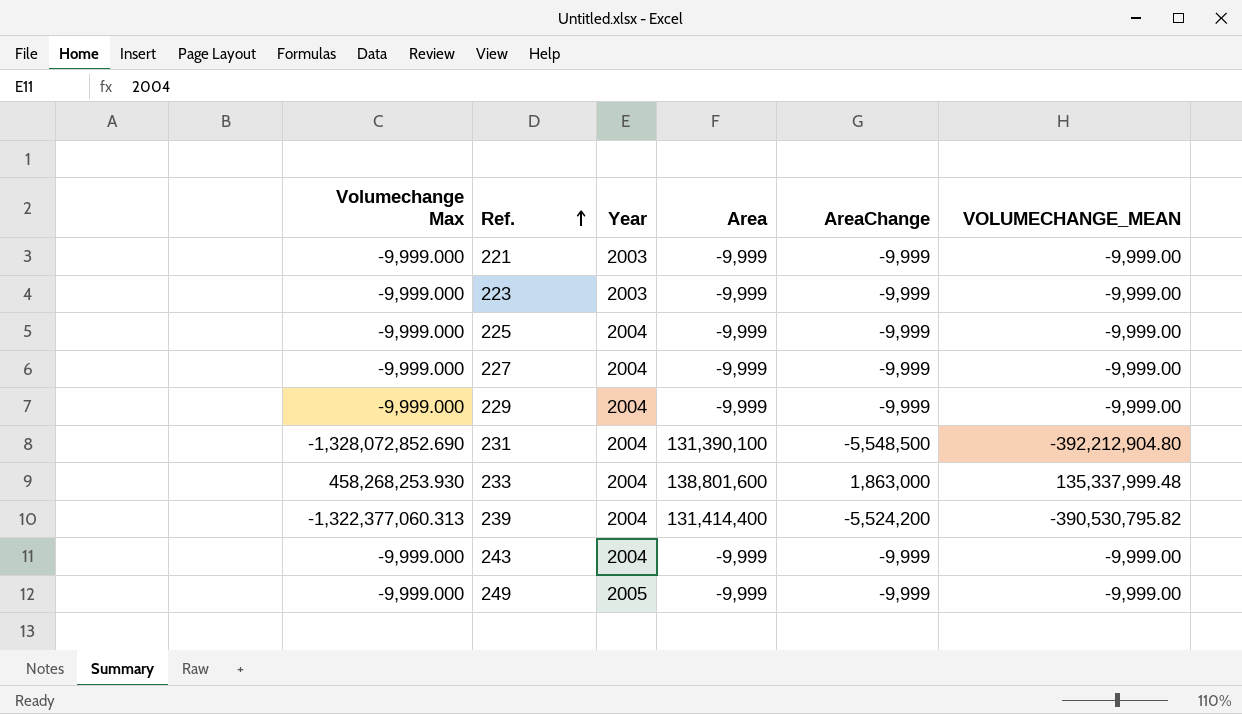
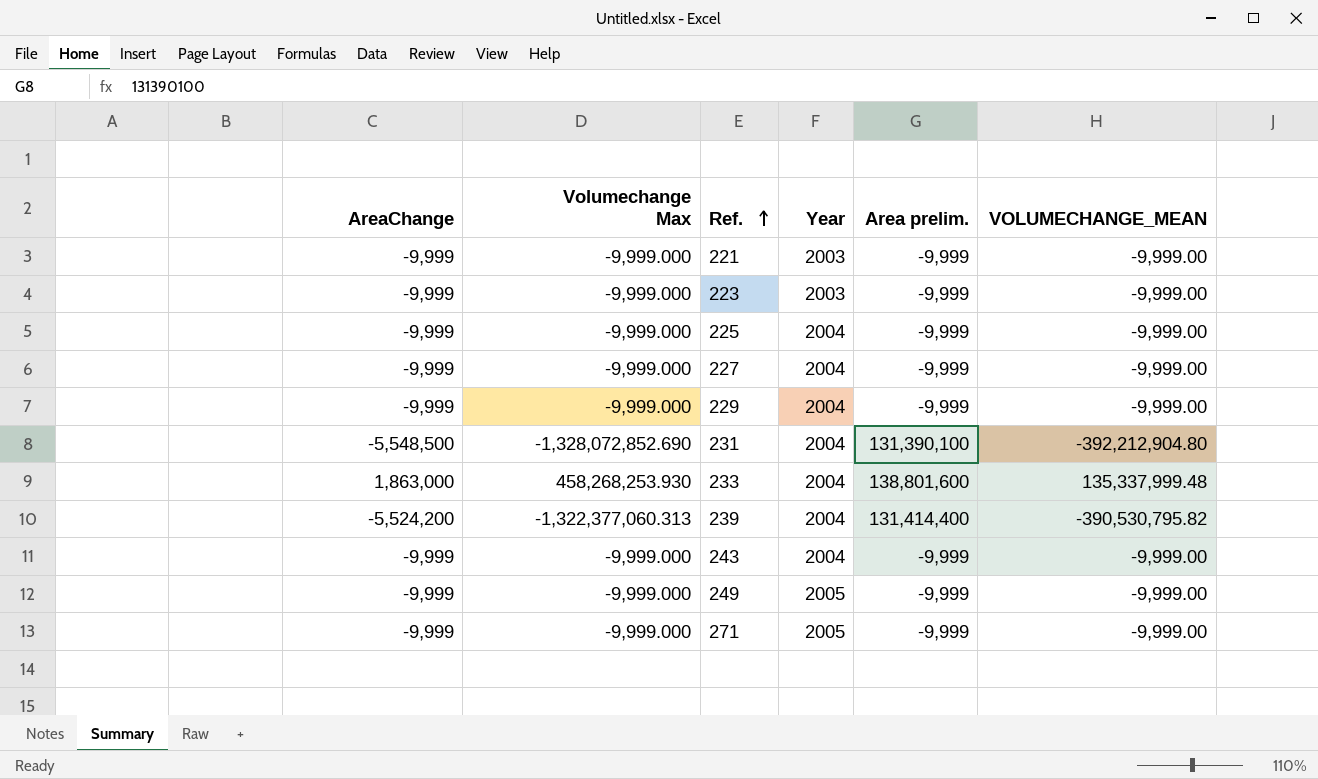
column AreaChange | position: 5 -> 1
column name: Area -> Area prelim.
row 271: none -> -9,999 | -9,999.000 | 2005 | -9,999 | -9,999.00

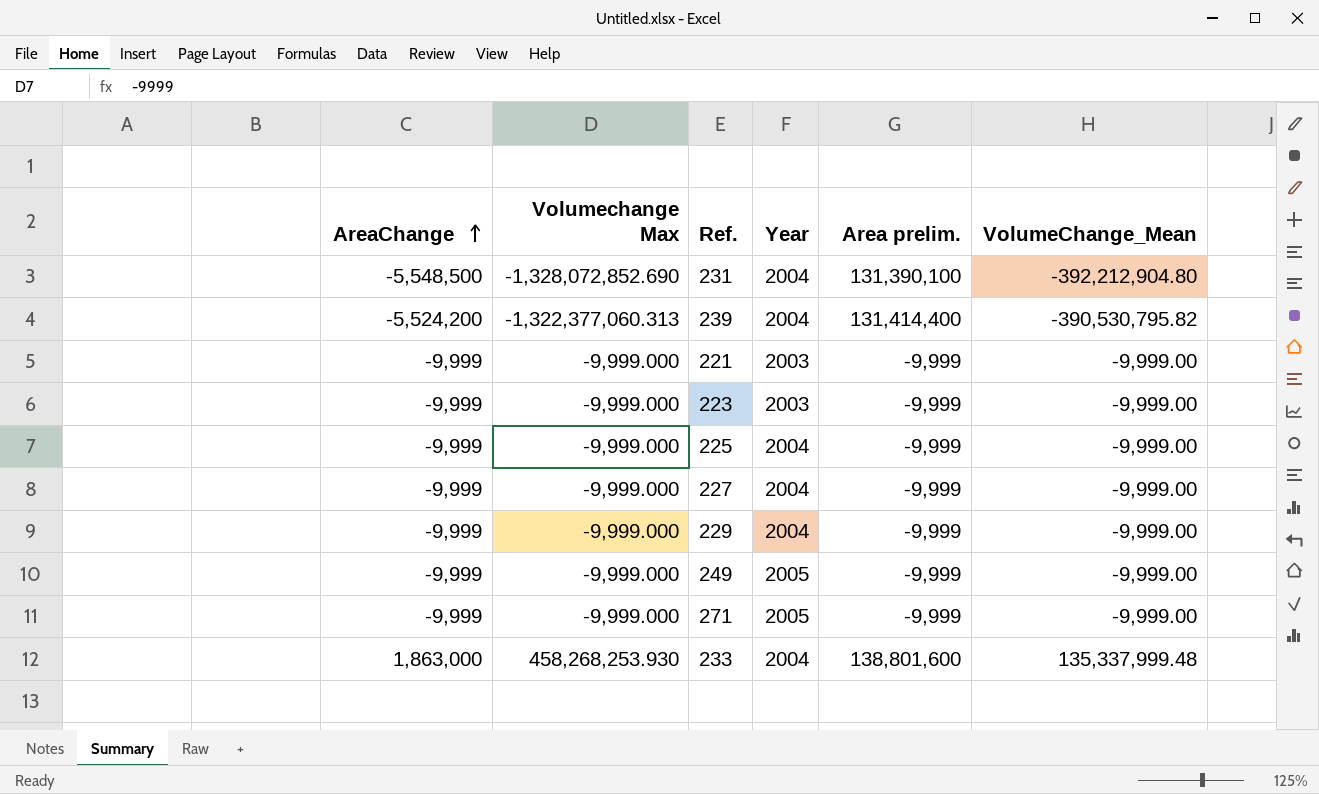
row order: Ref. ascending -> AreaChange ascending
column name: VOLUMECHANGE_MEAN -> VolumeChange_Mean
row 243: -9,999 | -9,999.000 | 2004 | -9,999 | -9,999.00 -> none

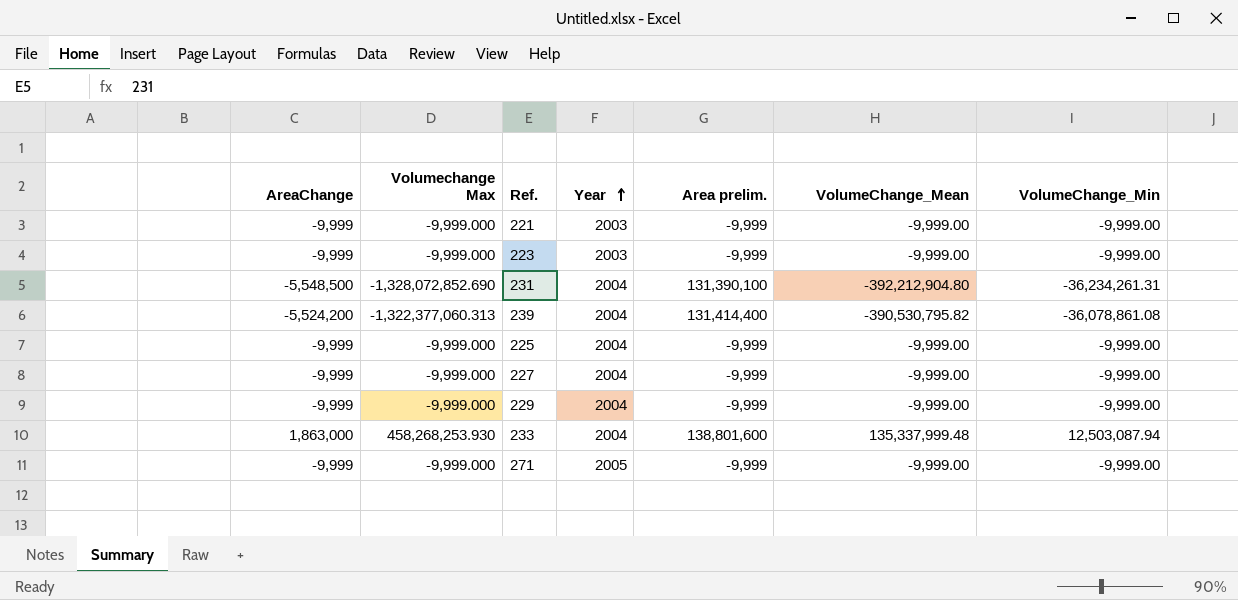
row order: AreaChange ascending -> Year ascending
column VolumeChange_Min | position: none -> 7
row 249: -9,999 | -9,999.000 | 2005 | -9,999 | -9,999.00 -> none

